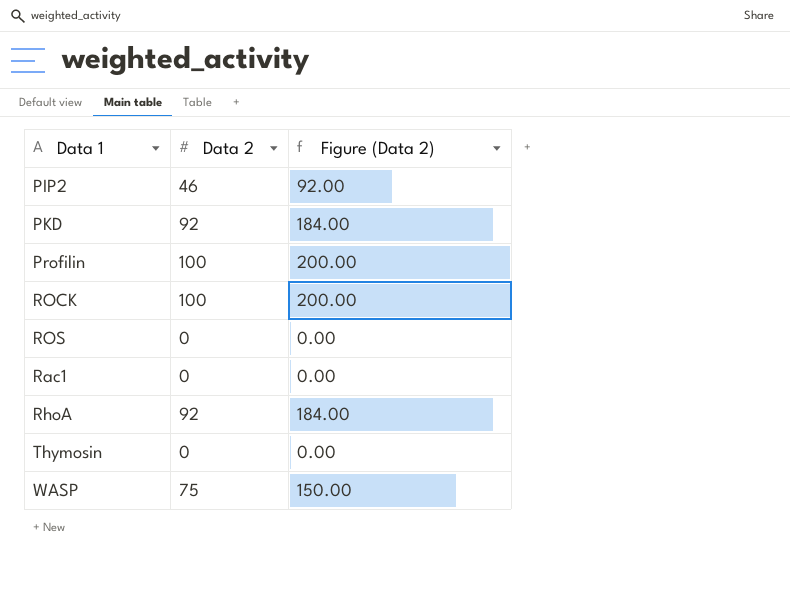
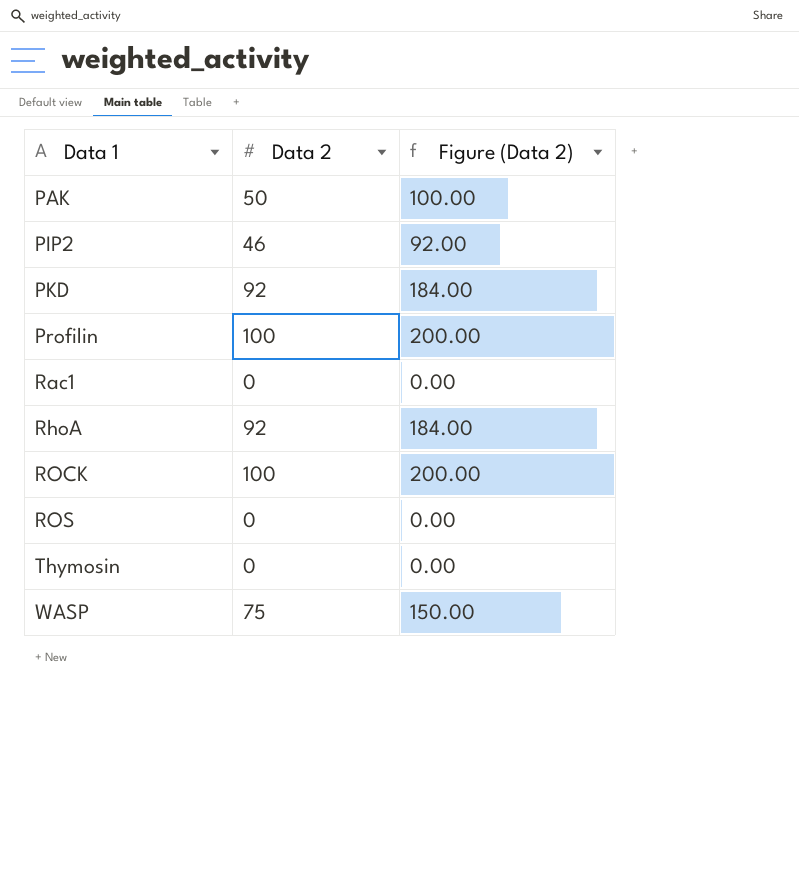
row order: none -> Data 1 ascending
row PAK: none -> 50 | 100.00

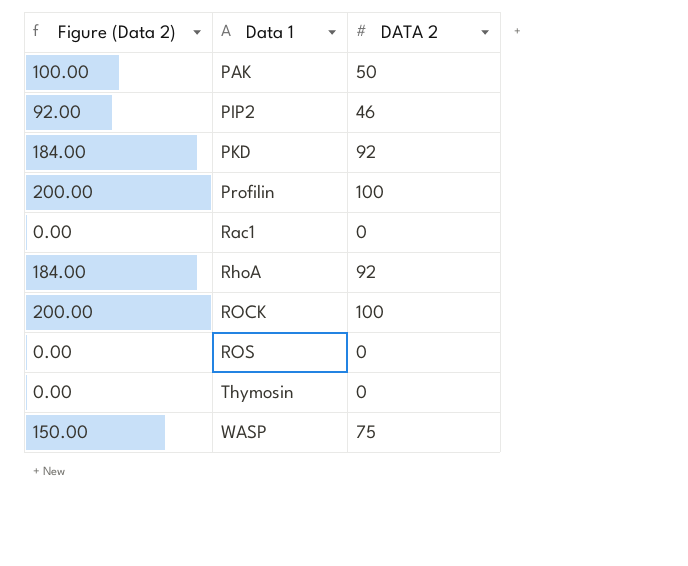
column Figure (Data 2) | position: 3 -> 1
column name: Data 2 -> DATA 2

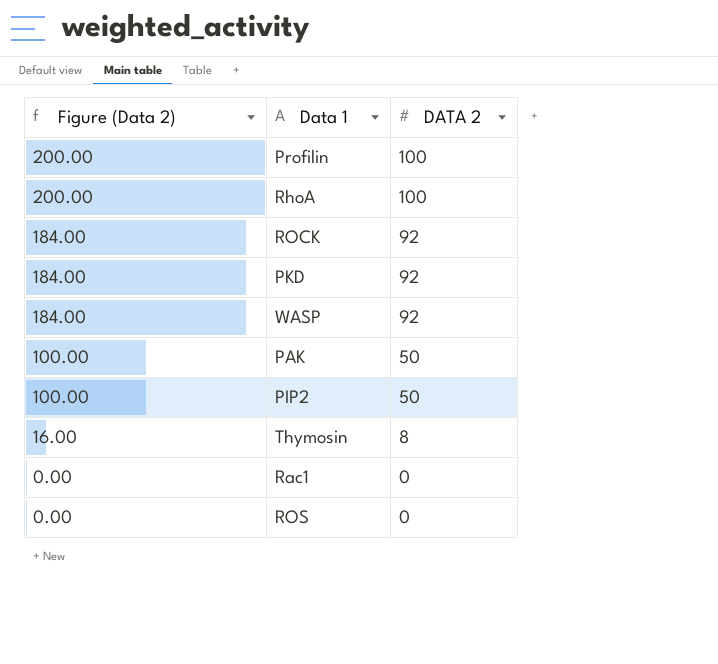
row order: Data 1 ascending -> Figure (Data 2) descending
RhoA | Figure (Data 2): 184.00 -> 200.00
RhoA | DATA 2: 92 -> 100
ROCK | Figure (Data 2): 200.00 -> 184.00
ROCK | DATA 2: 100 -> 92
WASP | Figure (Data 2): 150.00 -> 184.00
WASP | DATA 2: 75 -> 92
PIP2 | Figure (Data 2): 92.00 -> 100.00
PIP2 | DATA 2: 46 -> 50
Thymosin | Figure (Data 2): 0.00 -> 16.00
Thymosin | DATA 2: 0 -> 8

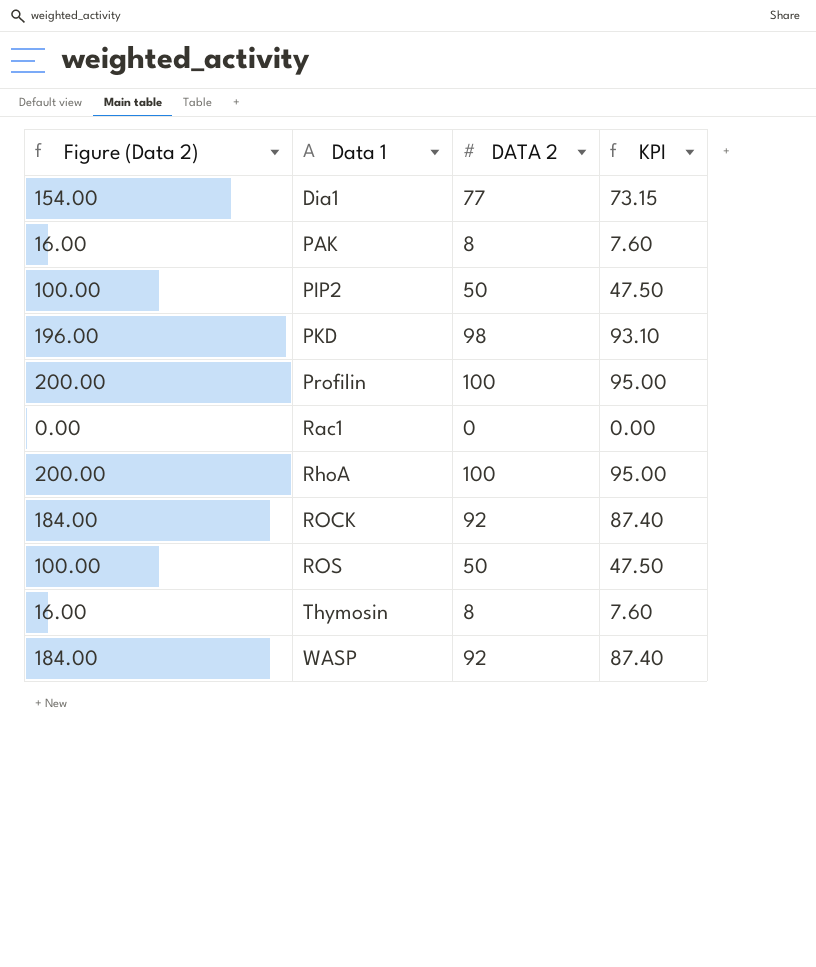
row order: Figure (Data 2) descending -> Data 1 ascending
column KPI | formula: none -> [DATA 2] * 0.95
row Dia1: none -> 154.00 | 77 | 73.15
PAK | Figure (Data 2): 100.00 -> 16.00
PAK | DATA 2: 50 -> 8
PKD | Figure (Data 2): 184.00 -> 196.00
PKD | DATA 2: 92 -> 98
ROS | Figure (Data 2): 0.00 -> 100.00
ROS | DATA 2: 0 -> 50

